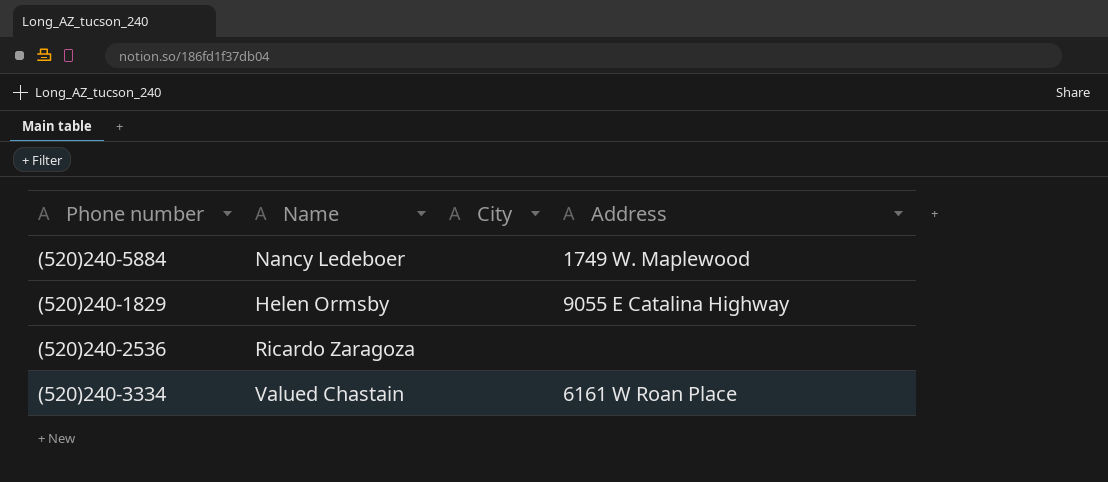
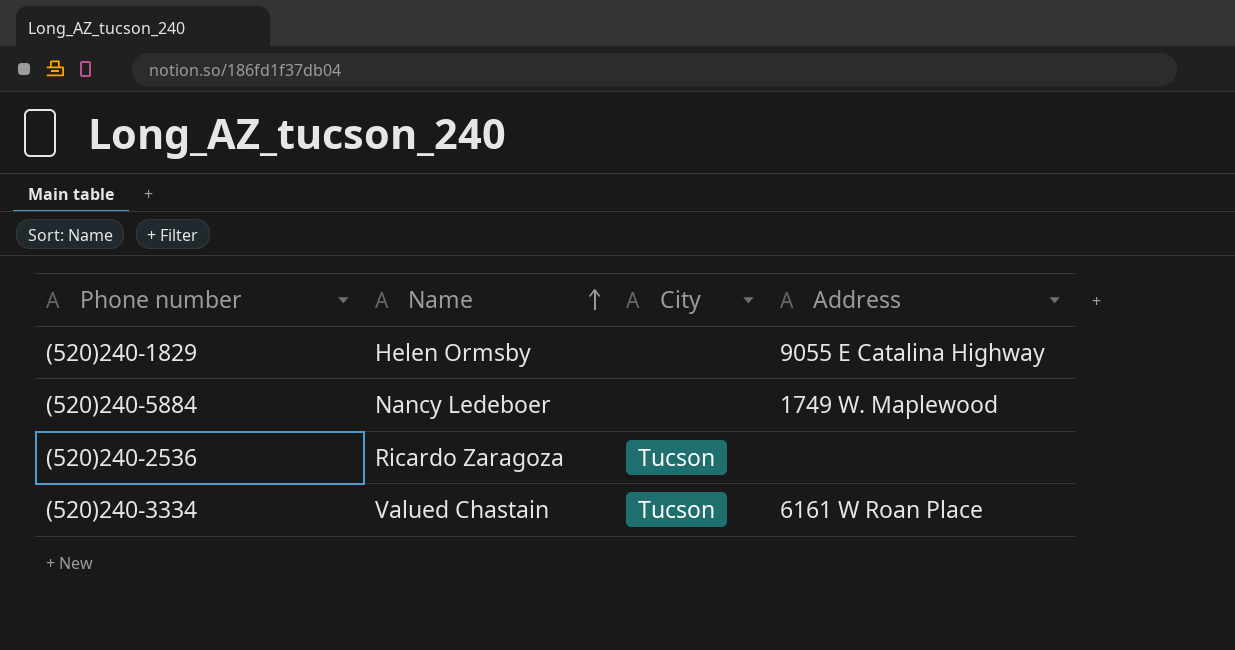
row order: none -> Name ascending
(520)240-2536 | City: none -> Tucson
(520)240-3334 | City: none -> Tucson

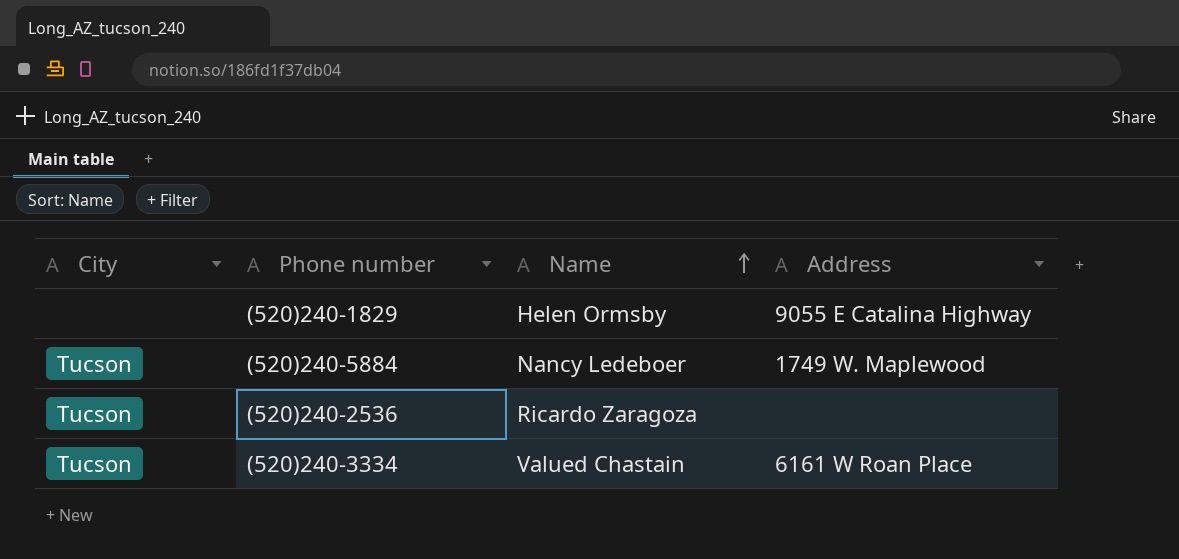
column City | position: 3 -> 1
(520)240-5884 | City: none -> Tucson

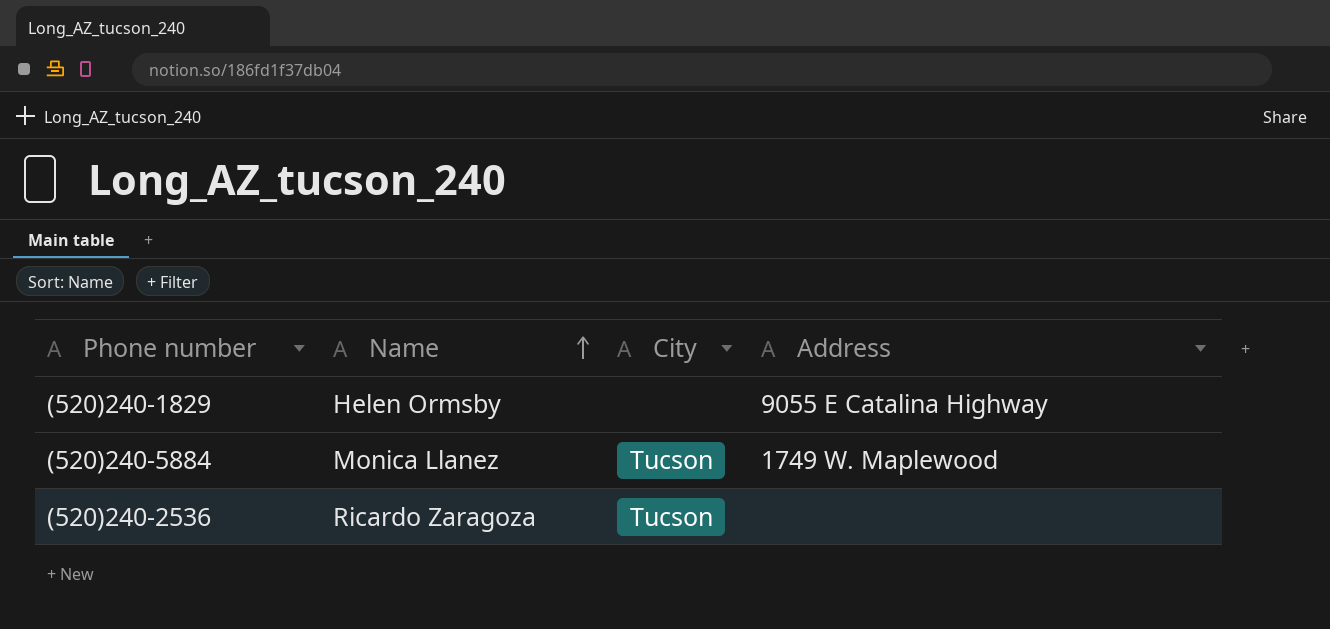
column City | position: 1 -> 3
row (520)240-3334: Tucson | Valued Chastain | 6161 W Roan Place -> none
(520)240-5884 | Name: Nancy Ledeboer -> Monica Llanez

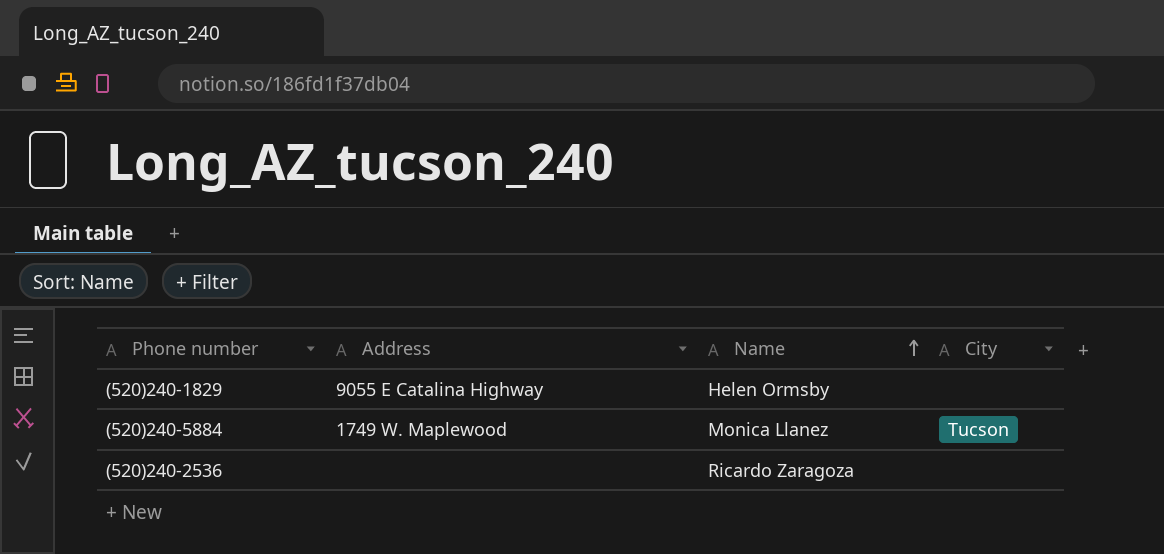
column Address | position: 4 -> 2
(520)240-2536 | City: Tucson -> none

